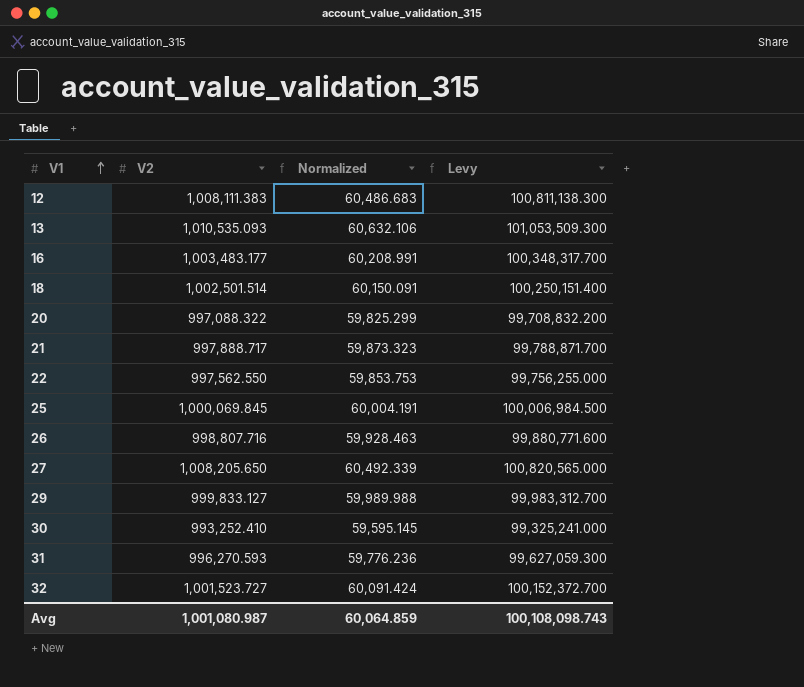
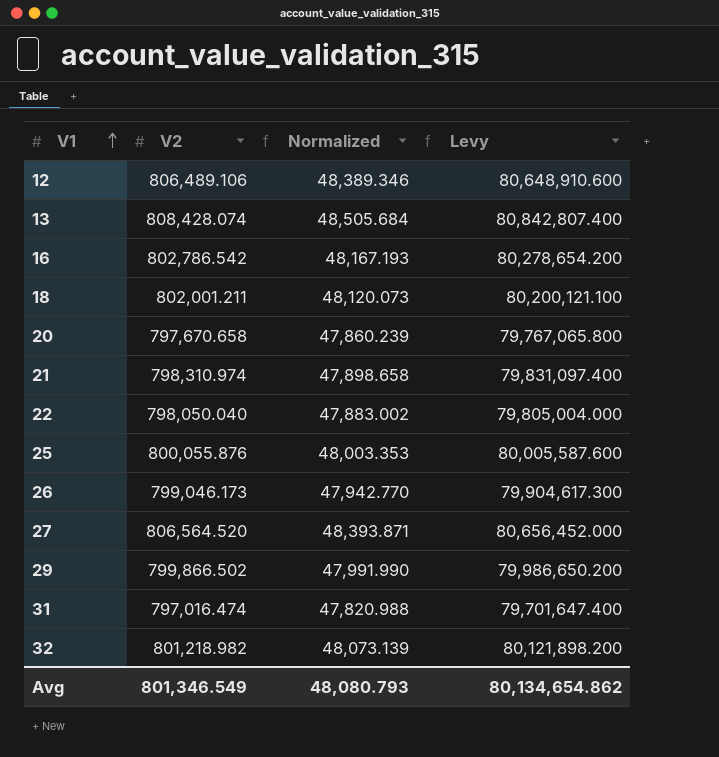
row 30: 993,252.410 | 59,595.145 | 99,325,241.000 -> none
12 | V2: 1,008,111.383 -> 806,489.106
12 | Normalized: 60,486.683 -> 48,389.346
12 | Levy: 100,811,138.300 -> 80,648,910.600
13 | V2: 1,010,535.093 -> 808,428.074
13 | Normalized: 60,632.106 -> 48,505.684
13 | Levy: 101,053,509.300 -> 80,842,807.400
16 | V2: 1,003,483.177 -> 802,786.542
16 | Normalized: 60,208.991 -> 48,167.193
16 | Levy: 100,348,317.700 -> 80,278,654.200
18 | V2: 1,002,501.514 -> 802,001.211
18 | Normalized: 60,150.091 -> 48,120.073
18 | Levy: 100,250,151.400 -> 80,200,121.100
20 | V2: 997,088.322 -> 797,670.658
20 | Normalized: 59,825.299 -> 47,860.239
20 | Levy: 99,708,832.200 -> 79,767,065.800
21 | V2: 997,888.717 -> 798,310.974
21 | Normalized: 59,873.323 -> 47,898.658
21 | Levy: 99,788,871.700 -> 79,831,097.400
22 | V2: 997,562.550 -> 798,050.040
22 | Normalized: 59,853.753 -> 47,883.002
22 | Levy: 99,756,255.000 -> 79,805,004.000
25 | V2: 1,000,069.845 -> 800,055.876
25 | Normalized: 60,004.191 -> 48,003.353
25 | Levy: 100,006,984.500 -> 80,005,587.600
26 | V2: 998,807.716 -> 799,046.173
26 | Normalized: 59,928.463 -> 47,942.770
26 | Levy: 99,880,771.600 -> 79,904,617.300
27 | V2: 1,008,205.650 -> 806,564.520
27 | Normalized: 60,492.339 -> 48,393.871
27 | Levy: 100,820,565.000 -> 80,656,452.000
29 | V2: 999,833.127 -> 799,866.502
29 | Normalized: 59,989.988 -> 47,991.990
29 | Levy: 99,983,312.700 -> 79,986,650.200
31 | V2: 996,270.593 -> 797,016.474
31 | Normalized: 59,776.236 -> 47,820.988
31 | Levy: 99,627,059.300 -> 79,701,647.400
32 | V2: 1,001,523.727 -> 801,218.982
32 | Normalized: 60,091.424 -> 48,073.139
32 | Levy: 100,152,372.700 -> 80,121,898.200
Avg | V2: 1,001,080.987 -> 801,346.549
Avg | Normalized: 60,064.859 -> 48,080.793
Avg | Levy: 100,108,098.743 -> 80,134,654.862

